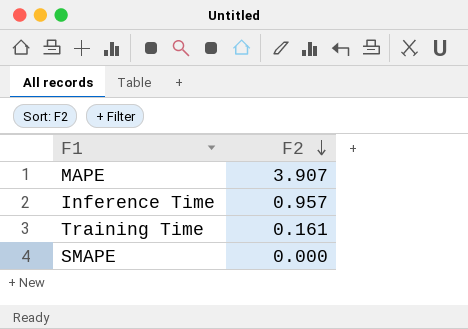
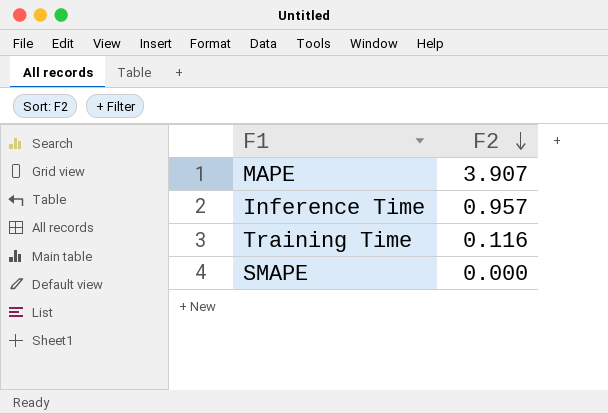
Training Time | F2: 0.161 -> 0.116

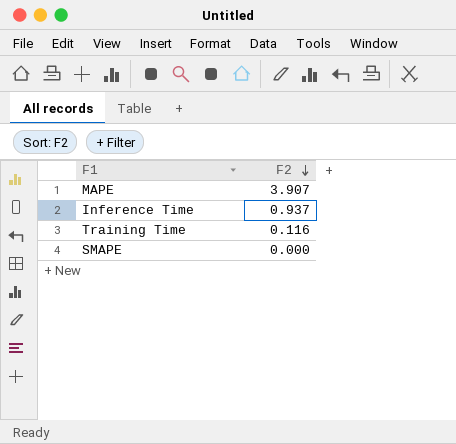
Inference Time | F2: 0.957 -> 0.937

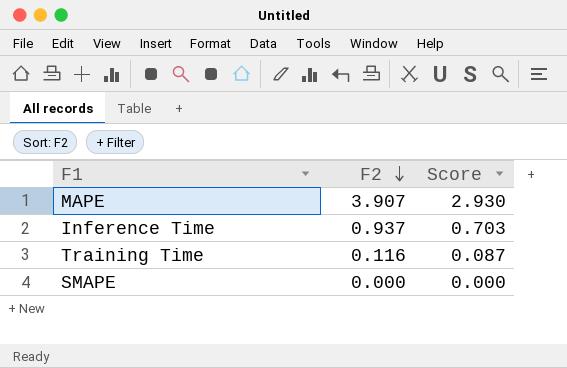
column Score | formula: none -> [F2] * 0.75

